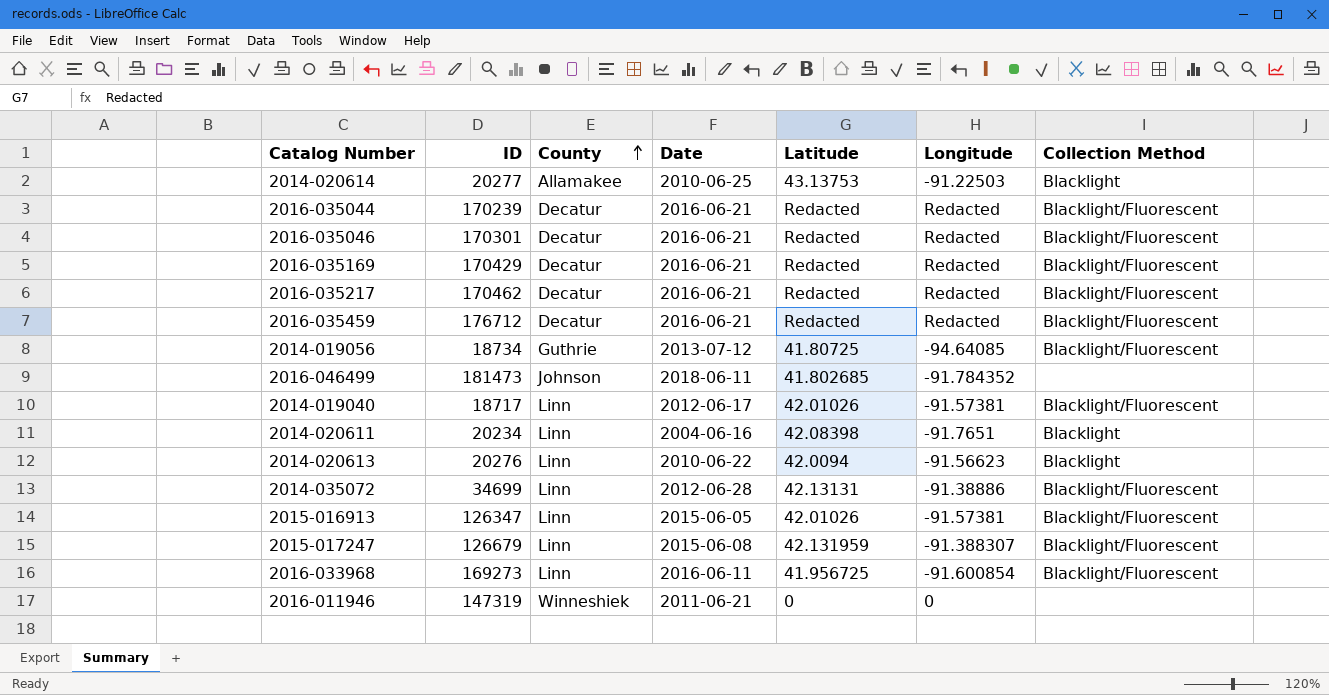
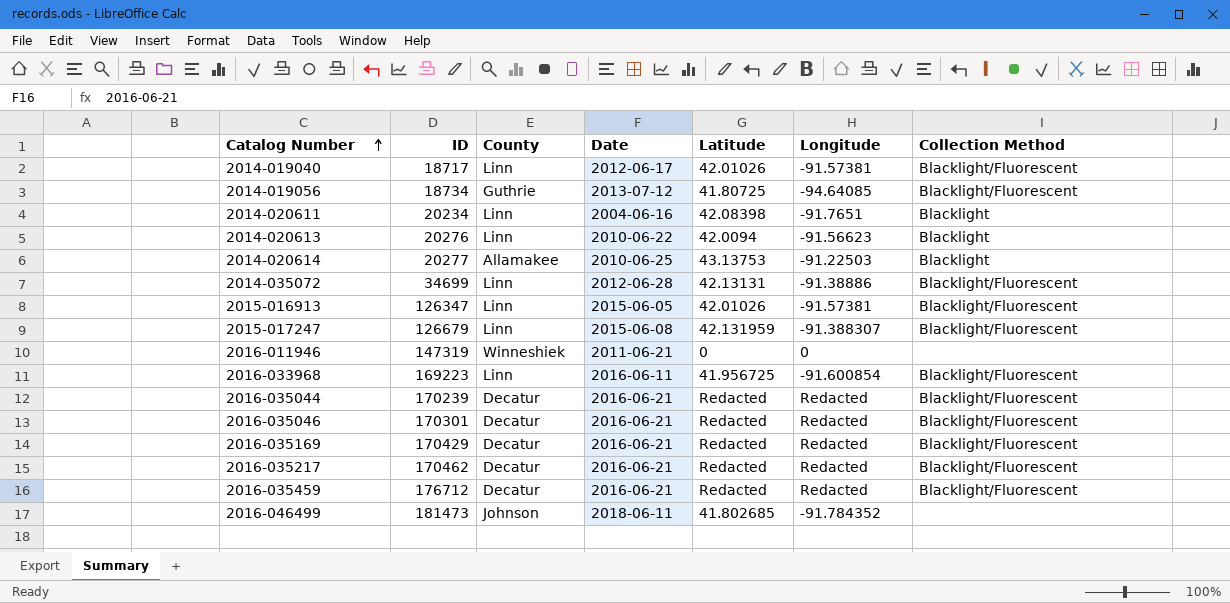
row order: County ascending -> Catalog Number ascending
2016-033968 | ID: 169273 -> 169223

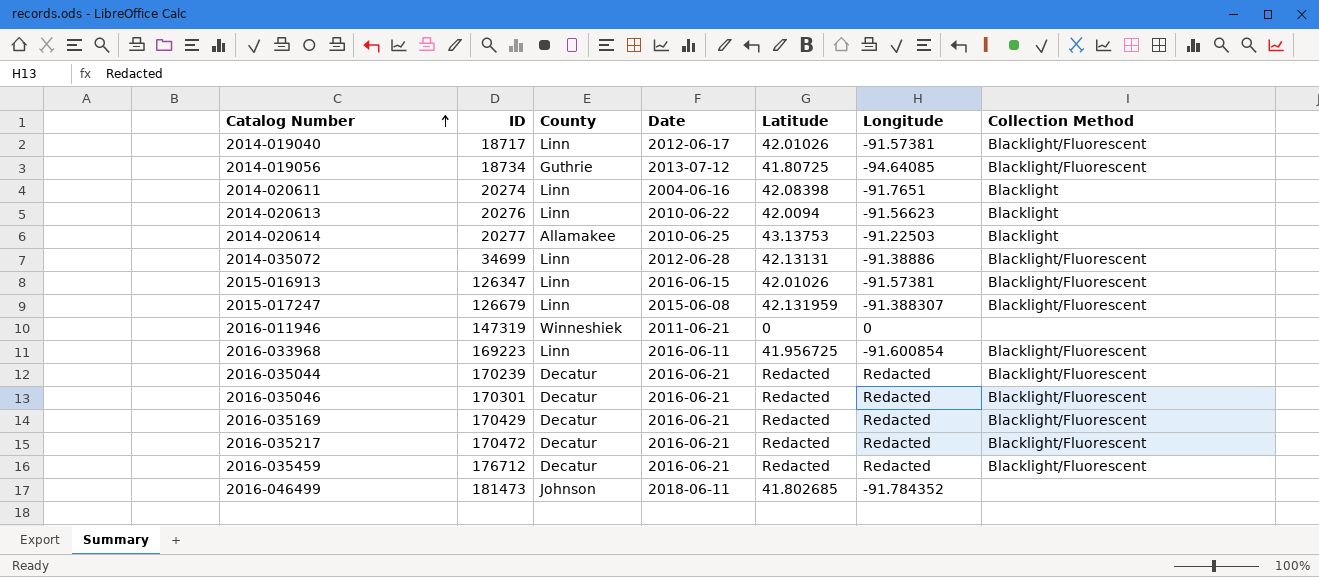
2014-020611 | ID: 20234 -> 20274
2015-016913 | Date: 2015-06-05 -> 2016-06-15
2016-035217 | ID: 170462 -> 170472

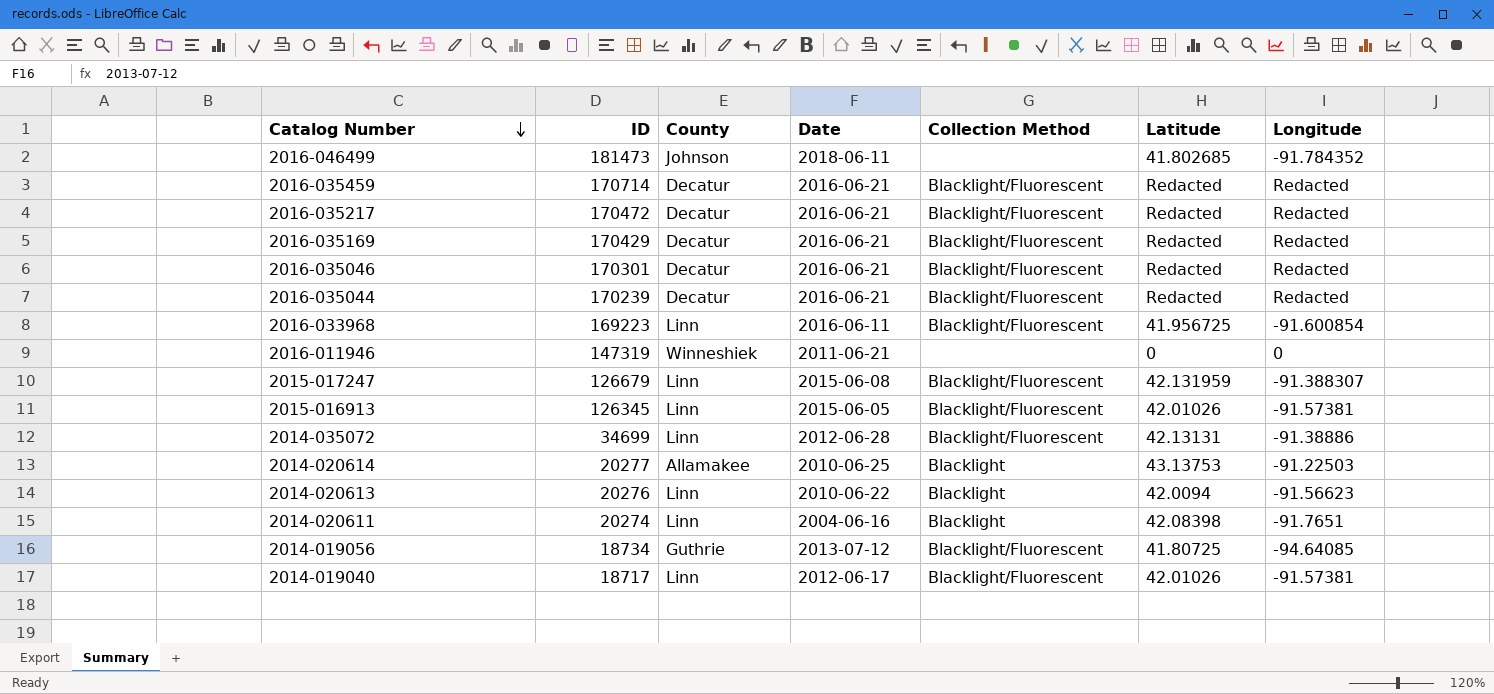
row order: Catalog Number ascending -> Catalog Number descending
column Collection Method | position: 7 -> 5
2016-035459 | ID: 176712 -> 170714
2015-016913 | ID: 126347 -> 126345
2015-016913 | Date: 2016-06-15 -> 2015-06-05

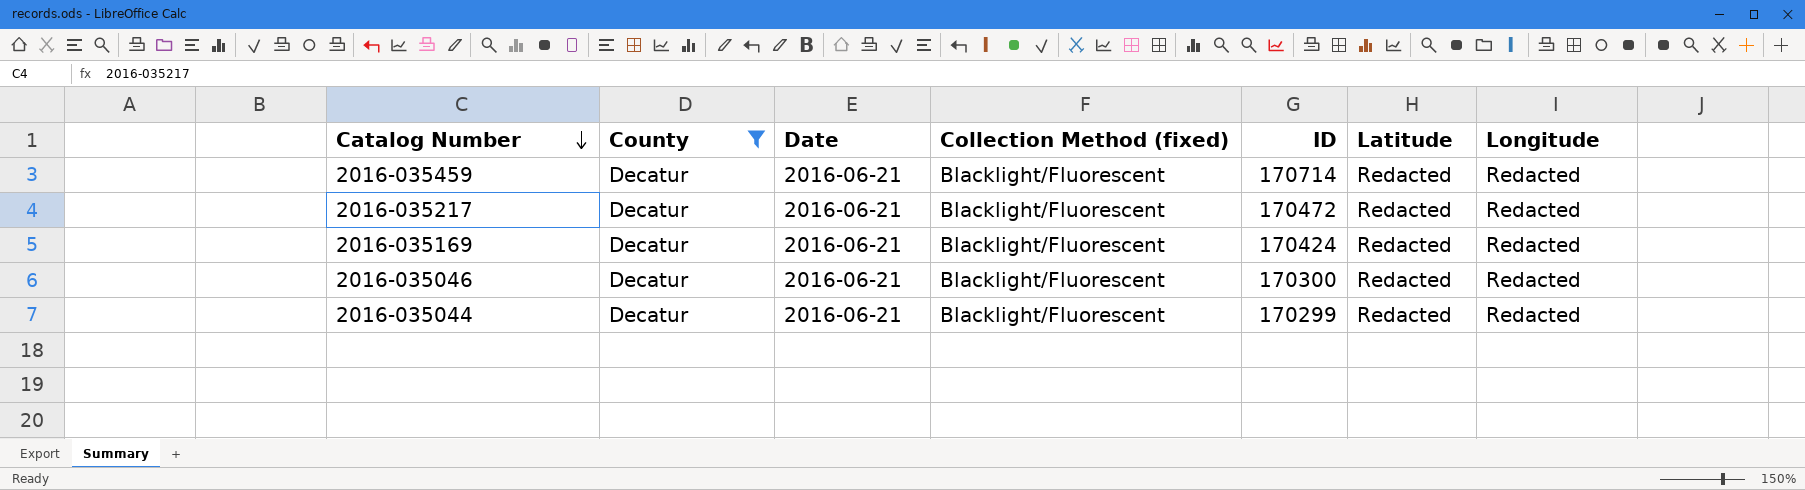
filter: none -> County = Decatur
column name: Collection Method -> Collection Method (fixed)
column ID | position: 2 -> 5
2016-035169 | ID: 170429 -> 170424
2016-035046 | ID: 170301 -> 170300
2016-035044 | ID: 170239 -> 170299

